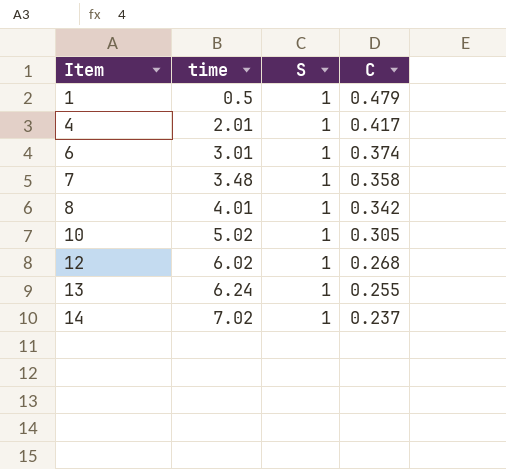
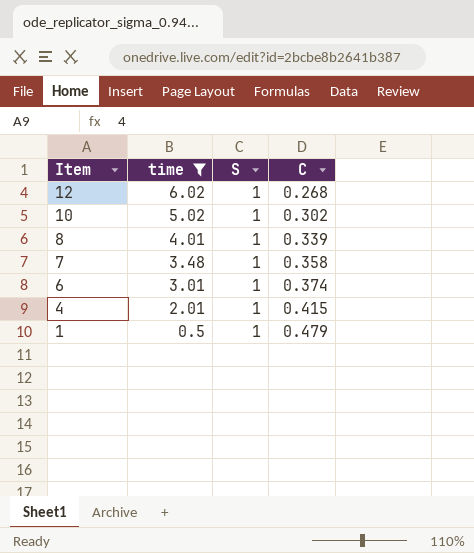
filter: none -> time <= 6.02
row order: Item ascending -> Item descending
10 | C: 0.305 -> 0.302
8 | C: 0.342 -> 0.339
4 | C: 0.417 -> 0.415

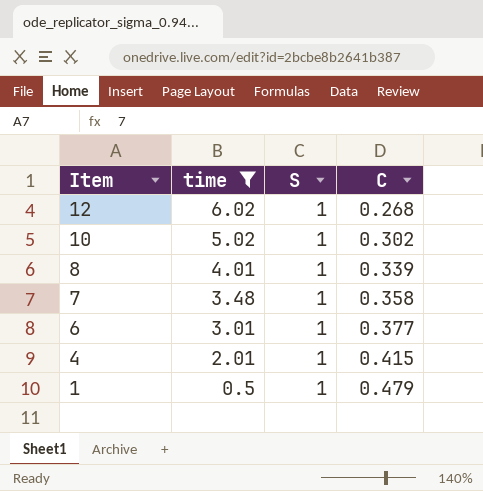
6 | C: 0.374 -> 0.377

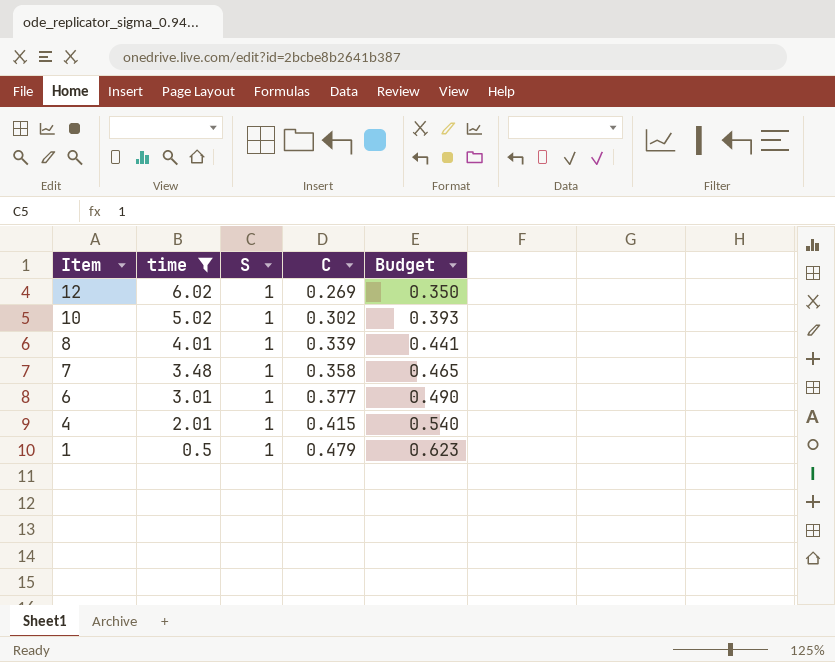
column Budget | formula: none -> [C] * 1.3
12 | C: 0.268 -> 0.269

